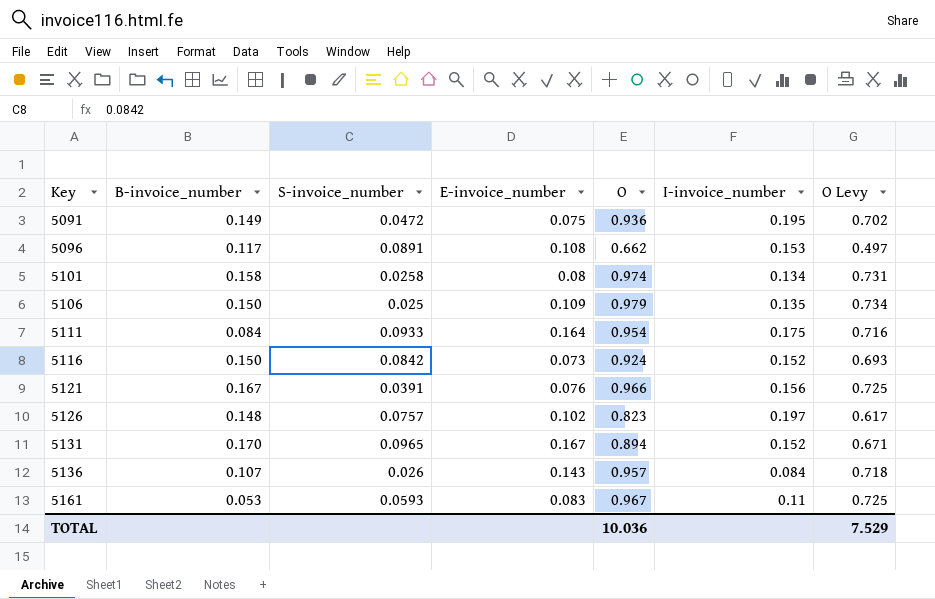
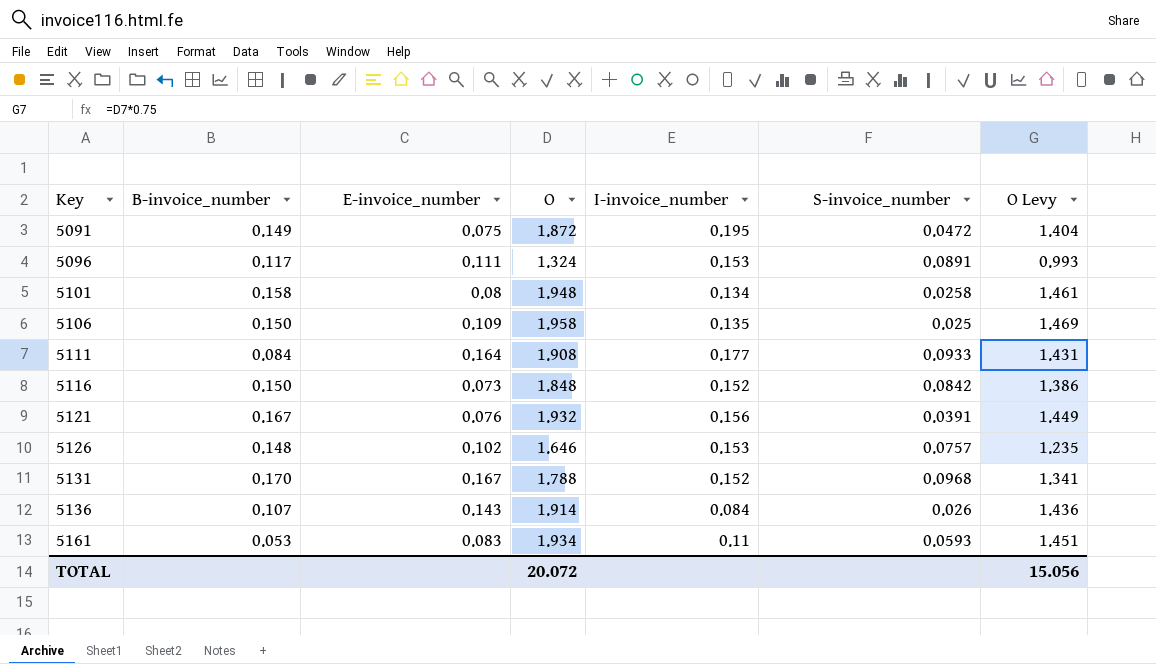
column S-invoice_number | position: 3 -> 6
5091 | O: 0.936 -> 1.872
5091 | O Levy: 0.702 -> 1.404
5096 | E-invoice_number: 0.108 -> 0.111
5096 | O: 0.662 -> 1.324
5096 | O Levy: 0.497 -> 0.993
5101 | O: 0.974 -> 1.948
5101 | O Levy: 0.731 -> 1.461
5106 | O: 0.979 -> 1.958
5106 | O Levy: 0.734 -> 1.469
5111 | O: 0.954 -> 1.908
5111 | I-invoice_number: 0.175 -> 0.177
5111 | O Levy: 0.716 -> 1.431
5116 | O: 0.924 -> 1.848
5116 | O Levy: 0.693 -> 1.386
5121 | O: 0.966 -> 1.932
5121 | O Levy: 0.725 -> 1.449
5126 | O: 0.823 -> 1.646
5126 | I-invoice_number: 0.197 -> 0.153
5126 | O Levy: 0.617 -> 1.235
5131 | O: 0.894 -> 1.788
5131 | S-invoice_number: 0.0965 -> 0.0968
5131 | O Levy: 0.671 -> 1.341
5136 | O: 0.957 -> 1.914
5136 | O Levy: 0.718 -> 1.436
5161 | O: 0.967 -> 1.934
5161 | O Levy: 0.725 -> 1.451
TOTAL | O: 10.036 -> 20.072
TOTAL | O Levy: 7.529 -> 15.056

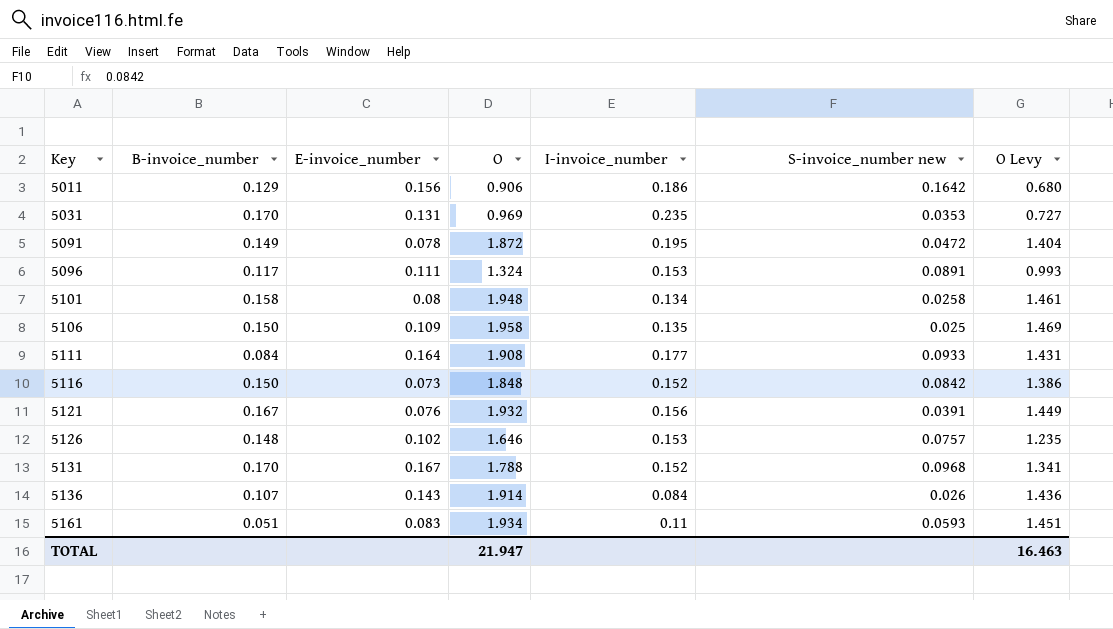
column name: S-invoice_number -> S-invoice_number new
row 5011: none -> 0.129 | 0.156 | 0.906 | 0.186 | 0.1642 | 0.680
row 5031: none -> 0.170 | 0.131 | 0.969 | 0.235 | 0.0353 | 0.727
5091 | E-invoice_number: 0.075 -> 0.078
5161 | B-invoice_number: 0.053 -> 0.051
TOTAL | O: 20.072 -> 21.947
TOTAL | O Levy: 15.056 -> 16.463

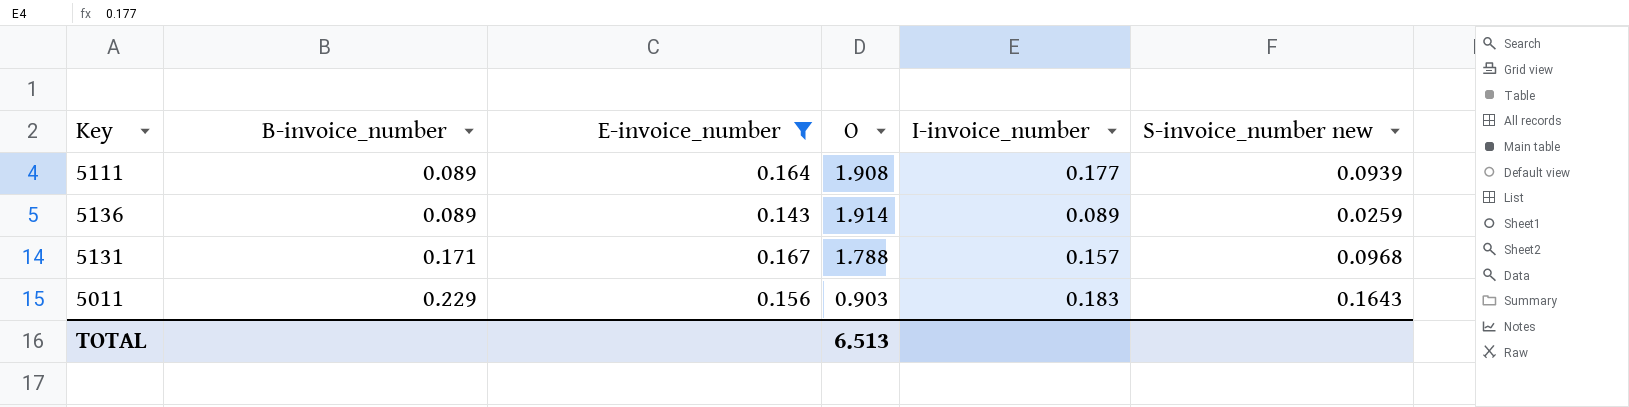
filter: none -> E-invoice_number >= 0.143
row order: Key ascending -> B-invoice_number ascending
column O Levy | formula: [O] * 0.75 -> none
5111 | B-invoice_number: 0.084 -> 0.089
5111 | S-invoice_number new: 0.0933 -> 0.0939
5136 | B-invoice_number: 0.107 -> 0.089
5136 | I-invoice_number: 0.084 -> 0.089
5136 | S-invoice_number new: 0.026 -> 0.0259
5131 | B-invoice_number: 0.170 -> 0.171
5131 | I-invoice_number: 0.152 -> 0.157
5011 | B-invoice_number: 0.129 -> 0.229
5011 | O: 0.906 -> 0.903
5011 | I-invoice_number: 0.186 -> 0.183
5011 | S-invoice_number new: 0.1642 -> 0.1643
TOTAL | O: 21.947 -> 6.513

